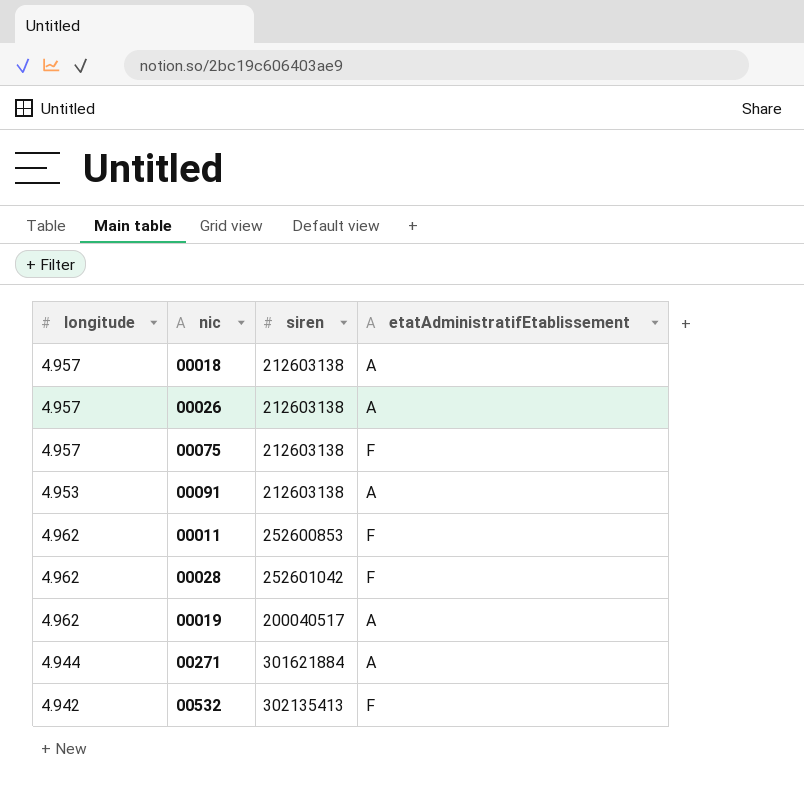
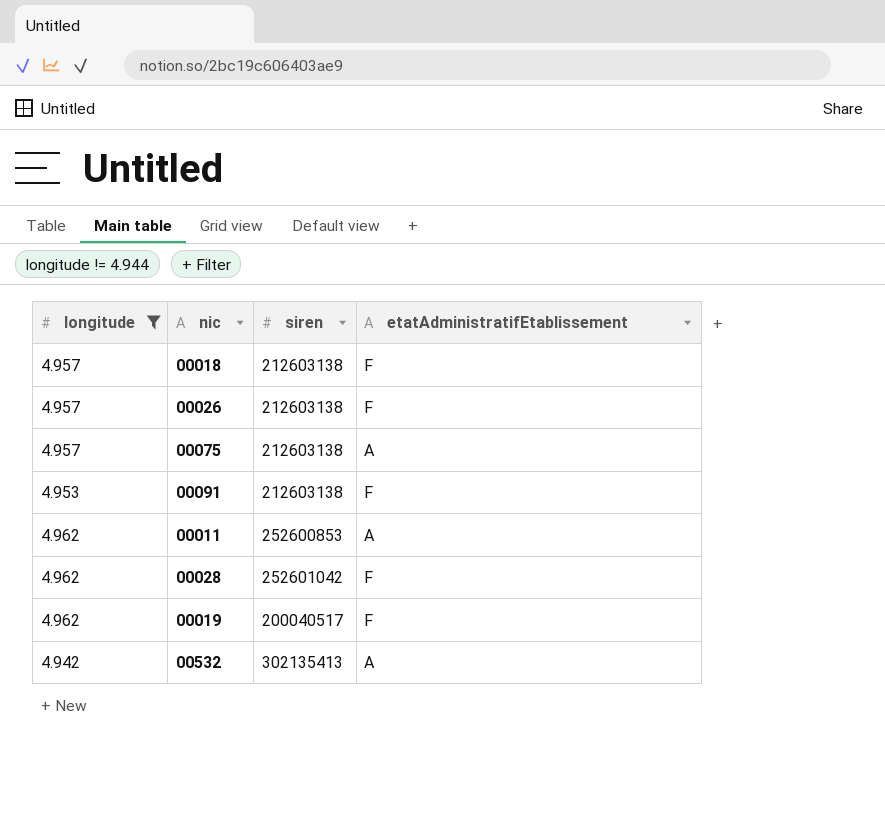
filter: none -> longitude != 4.944
00018 | etatAdministratifEtablissement: A -> F
00026 | etatAdministratifEtablissement: A -> F
00075 | etatAdministratifEtablissement: F -> A
00091 | etatAdministratifEtablissement: A -> F
00011 | etatAdministratifEtablissement: F -> A
00019 | etatAdministratifEtablissement: A -> F
00532 | etatAdministratifEtablissement: F -> A

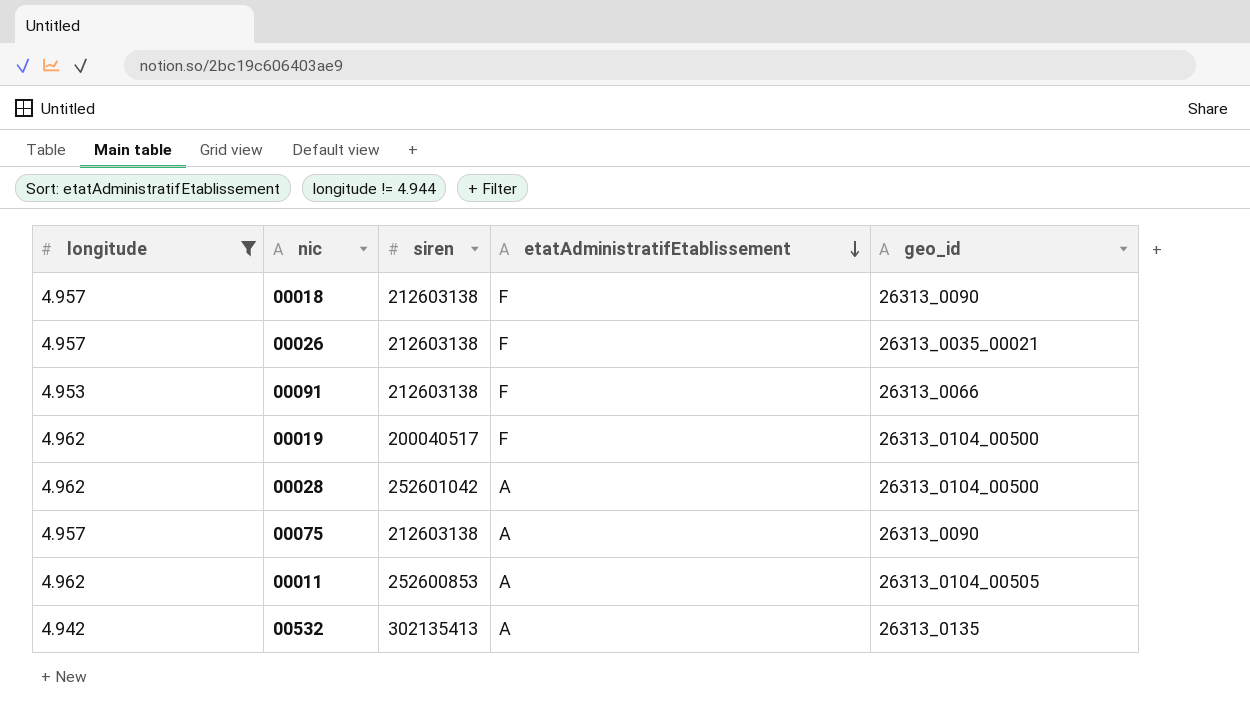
row order: none -> etatAdministratifEtablissement descending
column geo_id | position: none -> 5
00028 | etatAdministratifEtablissement: F -> A

